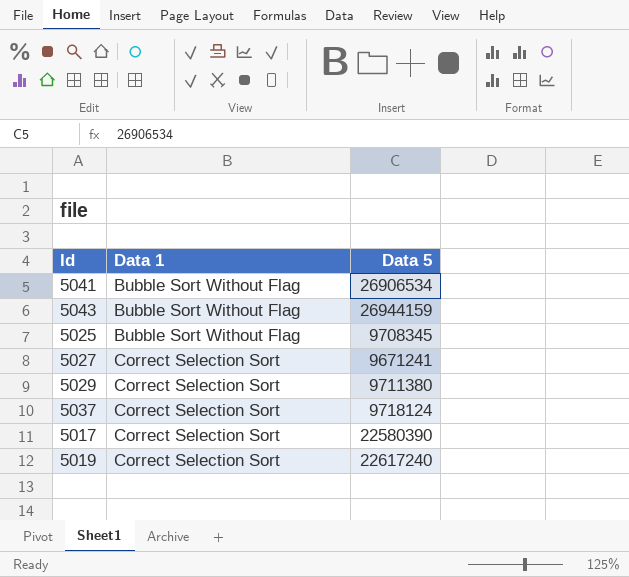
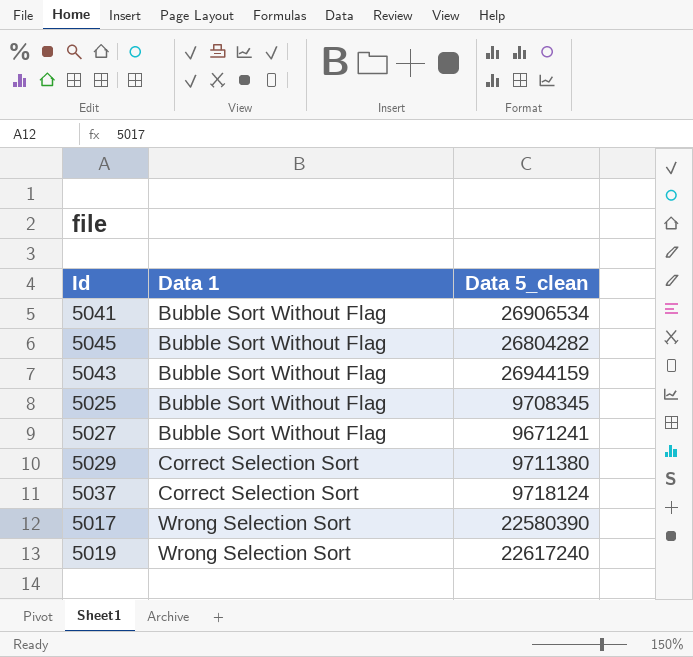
column name: Data 5 -> Data 5_clean
row 5045: none -> Bubble Sort Without Flag | 26804282
5027 | Data 1: Correct Selection Sort -> Bubble Sort Without Flag
5017 | Data 1: Correct Selection Sort -> Wrong Selection Sort
5019 | Data 1: Correct Selection Sort -> Wrong Selection Sort

